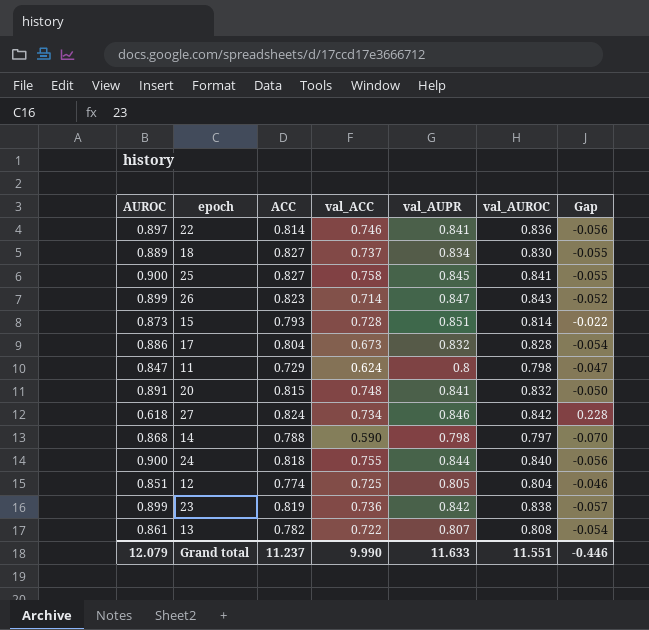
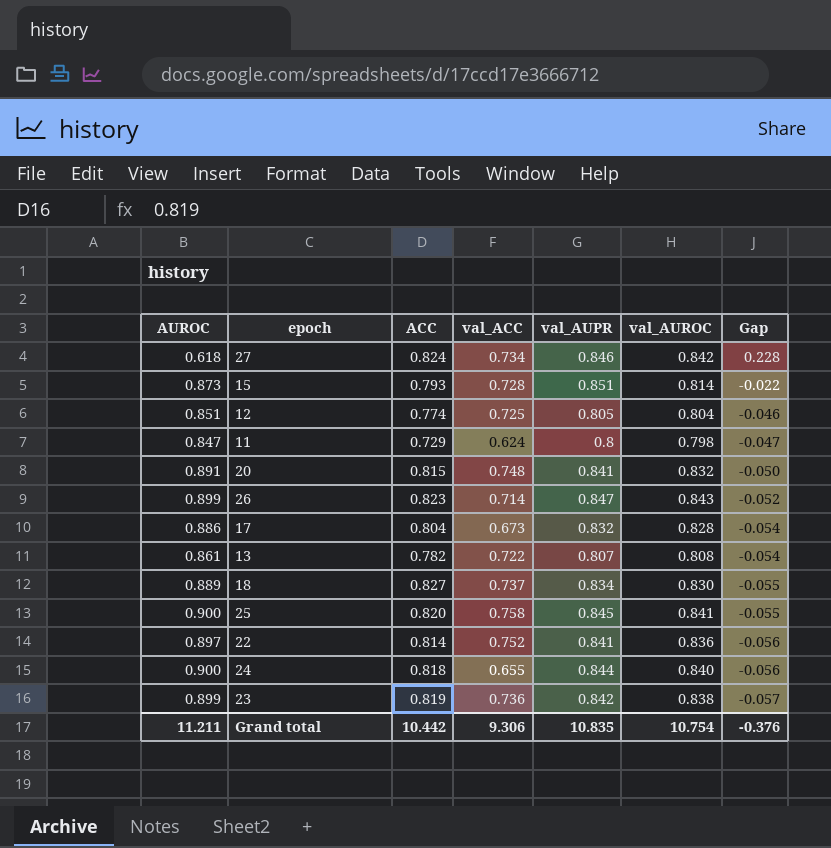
row order: none -> Gap descending
row 14: 0.868 | 0.788 | 0.590 | 0.798 | 0.797 | -0.070 -> none
25 | ACC: 0.827 -> 0.820
22 | val_ACC: 0.746 -> 0.752
24 | val_ACC: 0.755 -> 0.655
Grand total | AUROC: 12.079 -> 11.211
Grand total | ACC: 11.237 -> 10.442
Grand total | val_ACC: 9.990 -> 9.306
Grand total | val_AUPR: 11.633 -> 10.835
Grand total | val_AUROC: 11.551 -> 10.754
Grand total | Gap: -0.446 -> -0.376

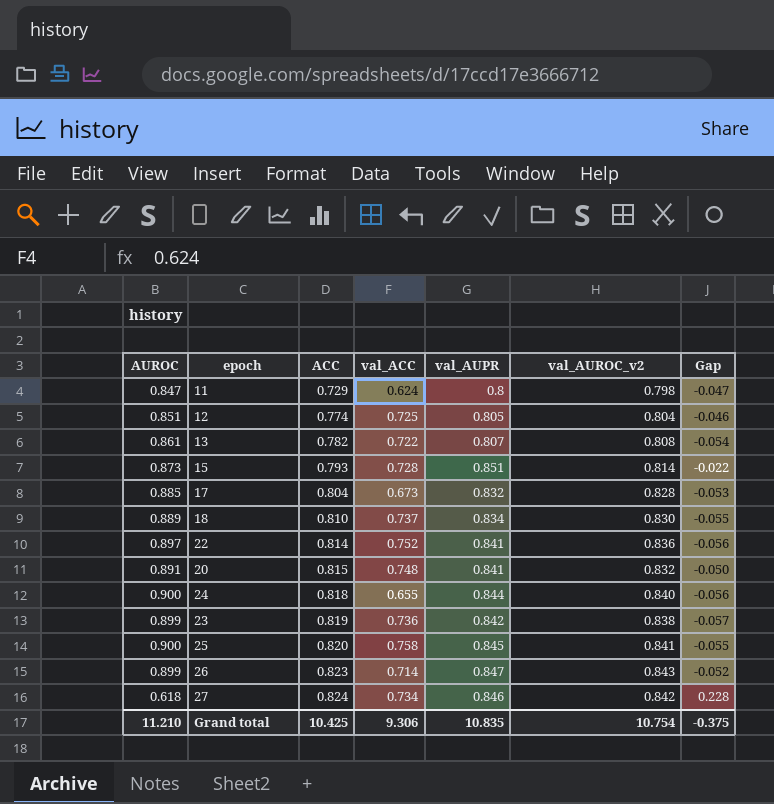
row order: Gap descending -> ACC ascending
column name: val_AUROC -> val_AUROC_v2
17 | AUROC: 0.886 -> 0.885
17 | Gap: -0.054 -> -0.053
18 | ACC: 0.827 -> 0.810
Grand total | AUROC: 11.211 -> 11.210
Grand total | ACC: 10.442 -> 10.425
Grand total | Gap: -0.376 -> -0.375

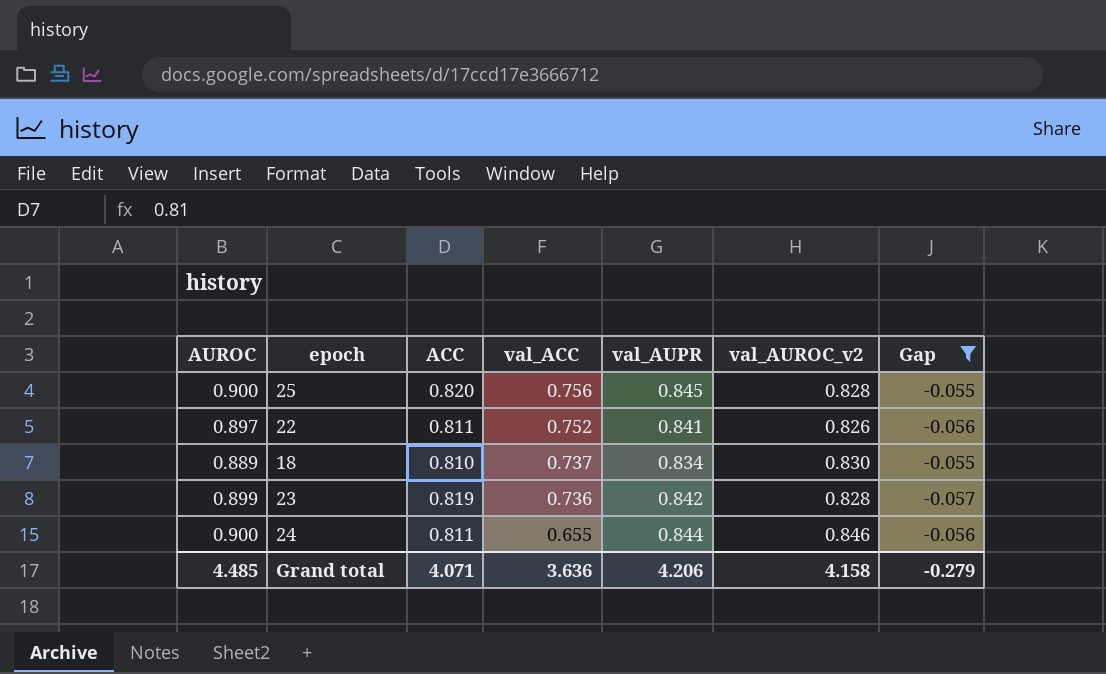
filter: none -> Gap <= -0.055
row order: ACC ascending -> val_ACC descending
25 | val_ACC: 0.758 -> 0.756
25 | val_AUROC_v2: 0.841 -> 0.828
22 | ACC: 0.814 -> 0.811
22 | val_AUROC_v2: 0.836 -> 0.826
23 | val_AUROC_v2: 0.838 -> 0.828
24 | ACC: 0.818 -> 0.811
24 | val_AUROC_v2: 0.840 -> 0.846
Grand total | AUROC: 11.210 -> 4.485
Grand total | ACC: 10.425 -> 4.071
Grand total | val_ACC: 9.306 -> 3.636
Grand total | val_AUPR: 10.835 -> 4.206
Grand total | val_AUROC_v2: 10.754 -> 4.158
Grand total | Gap: -0.375 -> -0.279

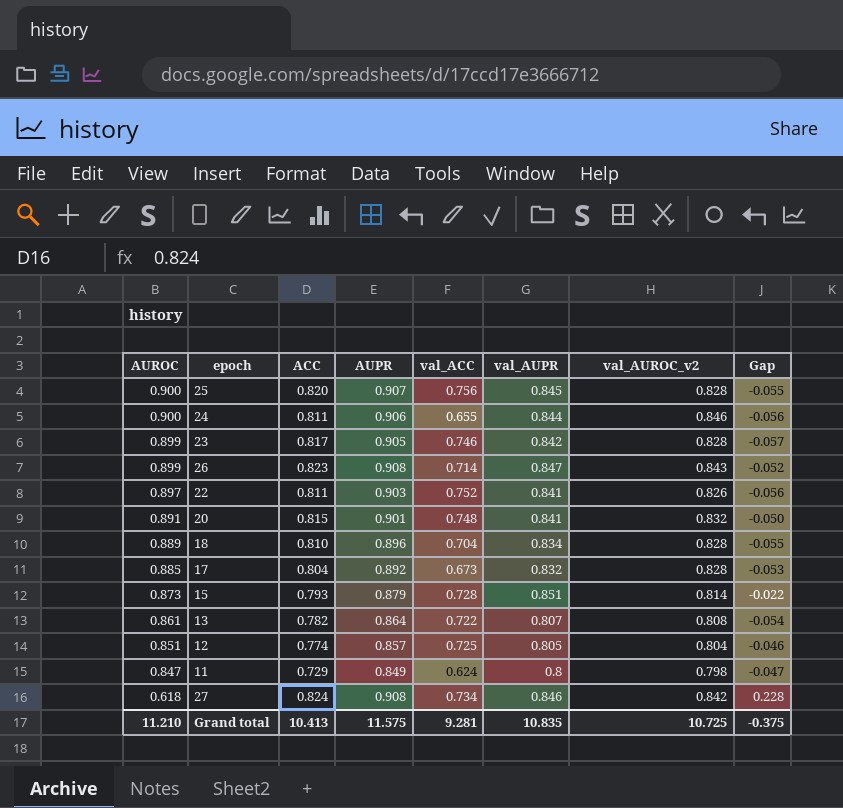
filter: Gap <= -0.055 -> none
row order: val_ACC descending -> AUROC descending
column AUPR | position: none -> 4
23 | ACC: 0.819 -> 0.817
23 | val_ACC: 0.736 -> 0.746
18 | val_ACC: 0.737 -> 0.704
18 | val_AUROC_v2: 0.830 -> 0.828
Grand total | AUROC: 4.485 -> 11.210
Grand total | ACC: 4.071 -> 10.413
Grand total | val_ACC: 3.636 -> 9.281
Grand total | val_AUPR: 4.206 -> 10.835
Grand total | val_AUROC_v2: 4.158 -> 10.725
Grand total | Gap: -0.279 -> -0.375

